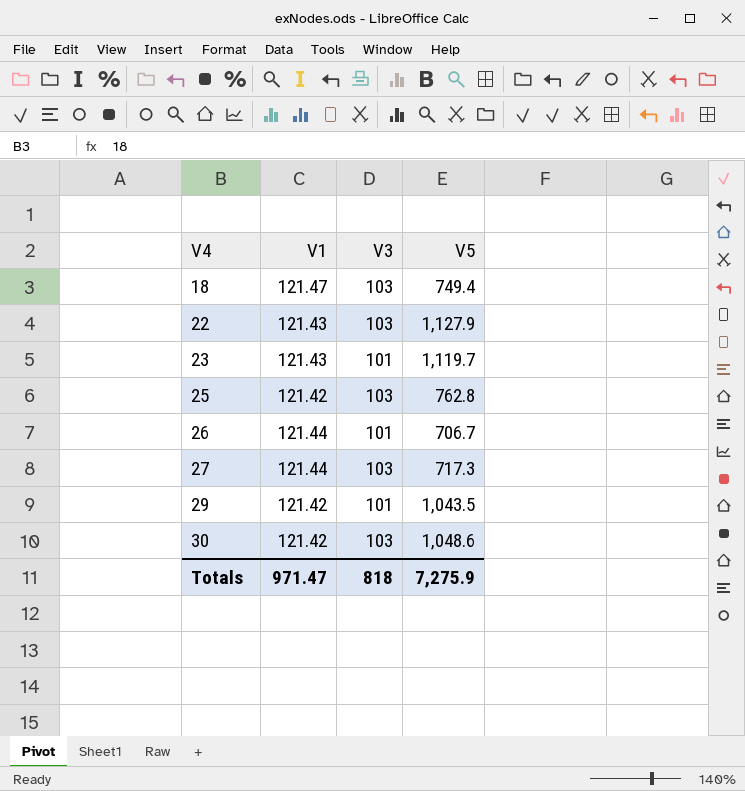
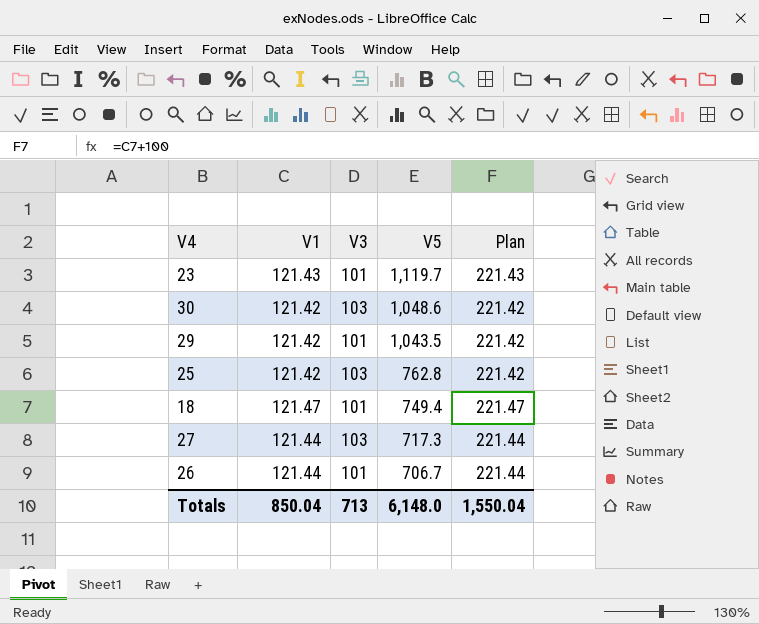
row order: V4 ascending -> V5 descending
column Plan | formula: none -> [V1] + 100
row 22: 121.43 | 103 | 1,127.9 -> none
18 | V3: 103 -> 101
Totals | V1: 971.47 -> 850.04
Totals | V3: 818 -> 713
Totals | V5: 7,275.9 -> 6,148.0

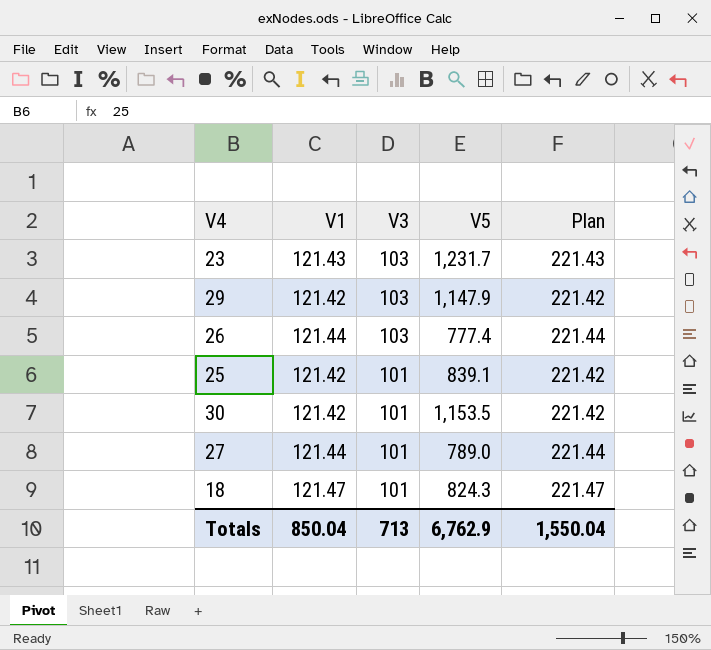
row order: V5 descending -> V3 descending
23 | V3: 101 -> 103
23 | V5: 1,119.7 -> 1,231.7
29 | V3: 101 -> 103
29 | V5: 1,043.5 -> 1,147.9
26 | V3: 101 -> 103
26 | V5: 706.7 -> 777.4
25 | V3: 103 -> 101
25 | V5: 762.8 -> 839.1
30 | V3: 103 -> 101
30 | V5: 1,048.6 -> 1,153.5
27 | V3: 103 -> 101
27 | V5: 717.3 -> 789.0
18 | V5: 749.4 -> 824.3
Totals | V5: 6,148.0 -> 6,762.9

